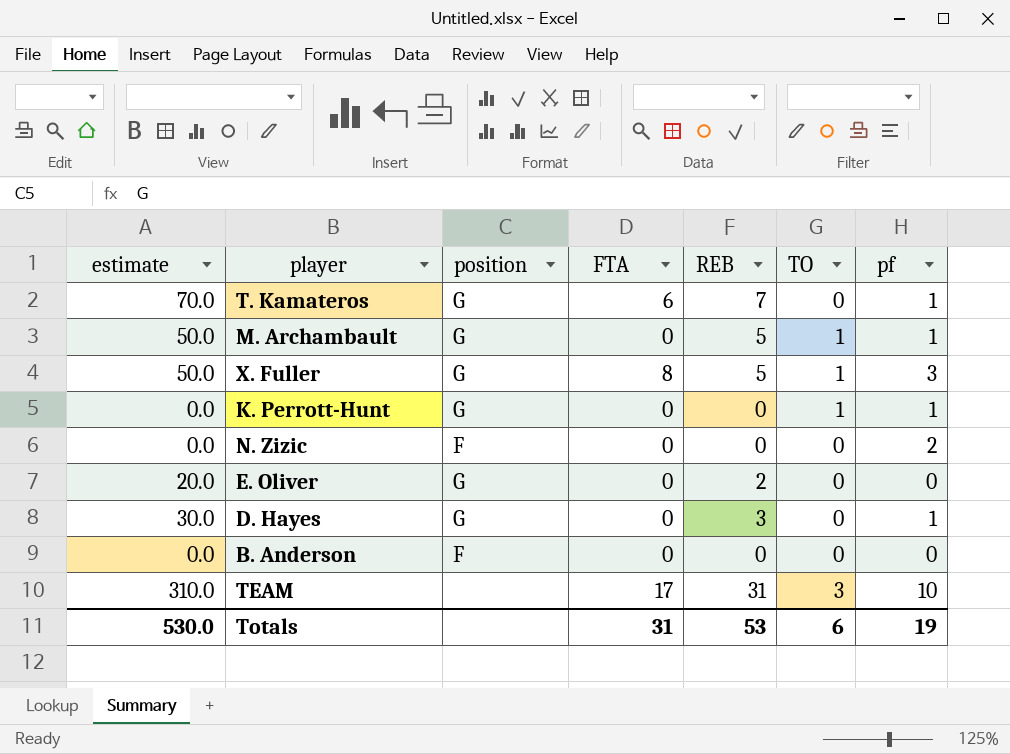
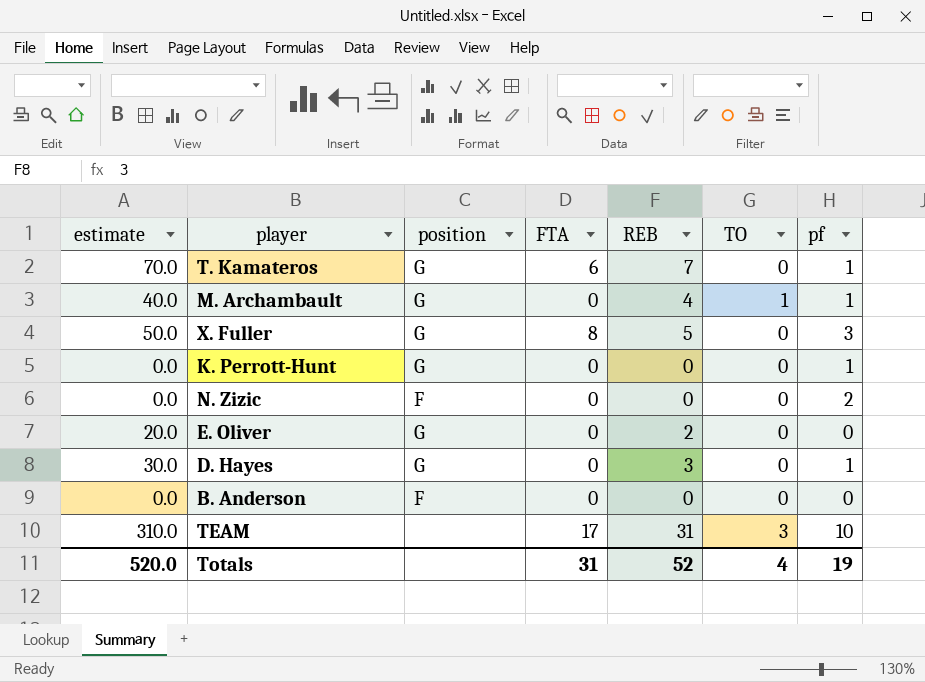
M. Archambault | estimate: 50.0 -> 40.0
M. Archambault | REB: 5 -> 4
X. Fuller | TO: 1 -> 0
K. Perrott-Hunt | TO: 1 -> 0
Totals | estimate: 530.0 -> 520.0
Totals | REB: 53 -> 52
Totals | TO: 6 -> 4

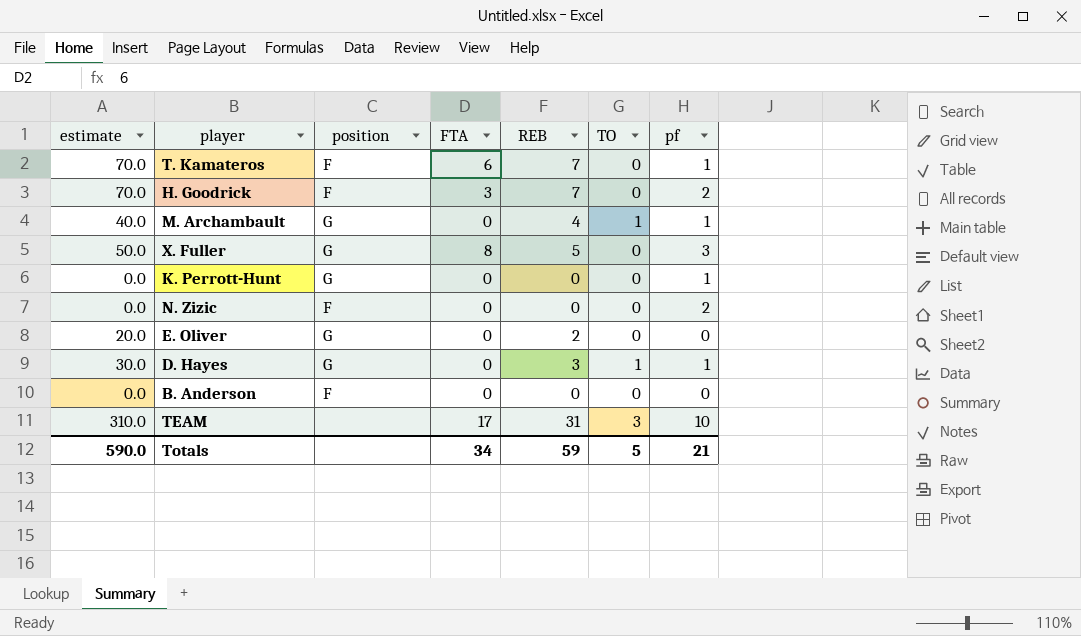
T. Kamateros | position: G -> F
row H. Goodrick: none -> 70.0 | F | 3 | 7 | 0 | 2
D. Hayes | TO: 0 -> 1
Totals | estimate: 520.0 -> 590.0
Totals | FTA: 31 -> 34
Totals | REB: 52 -> 59
Totals | TO: 4 -> 5
Totals | pf: 19 -> 21

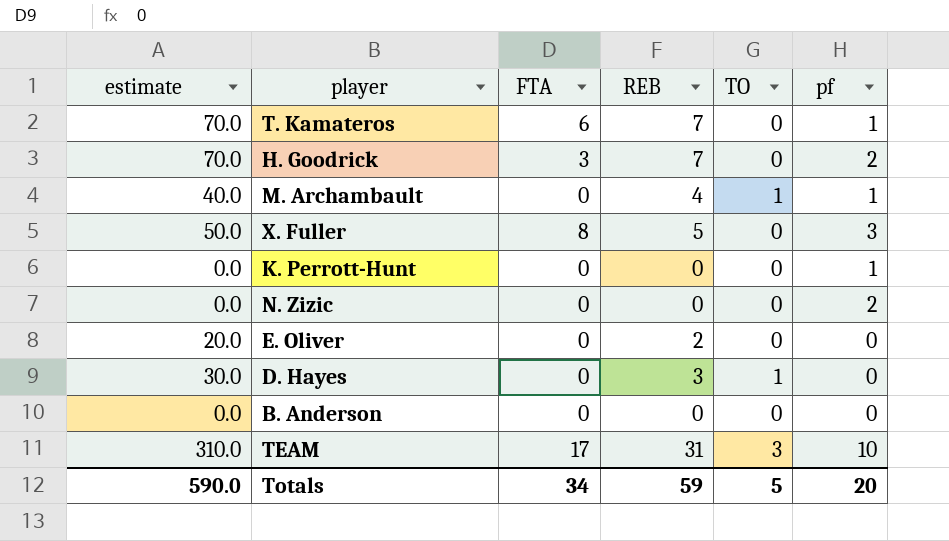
column position | position: 3 -> none
D. Hayes | pf: 1 -> 0
Totals | pf: 21 -> 20

